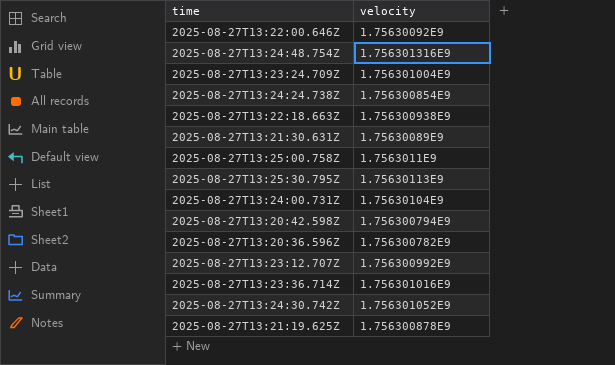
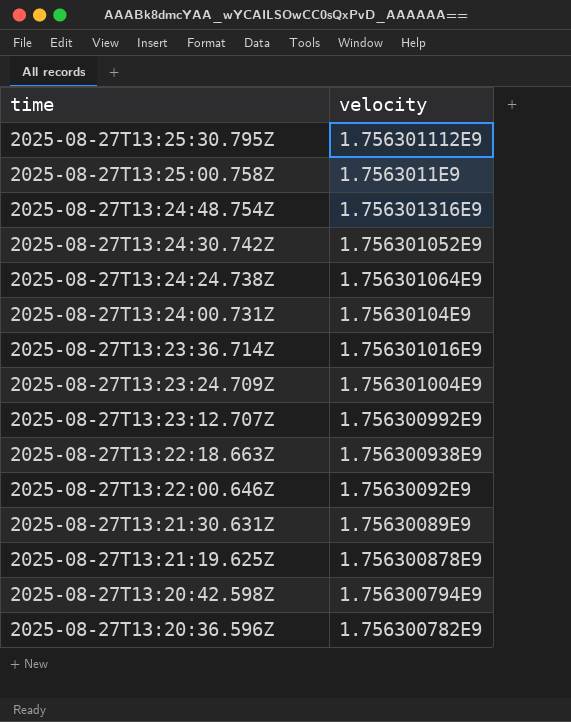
row order: none -> time descending
2025-08-27T13:25:30.795Z | velocity: 1.75630113E9 -> 1.756301112E9
2025-08-27T13:24:24.738Z | velocity: 1.756300854E9 -> 1.756301064E9

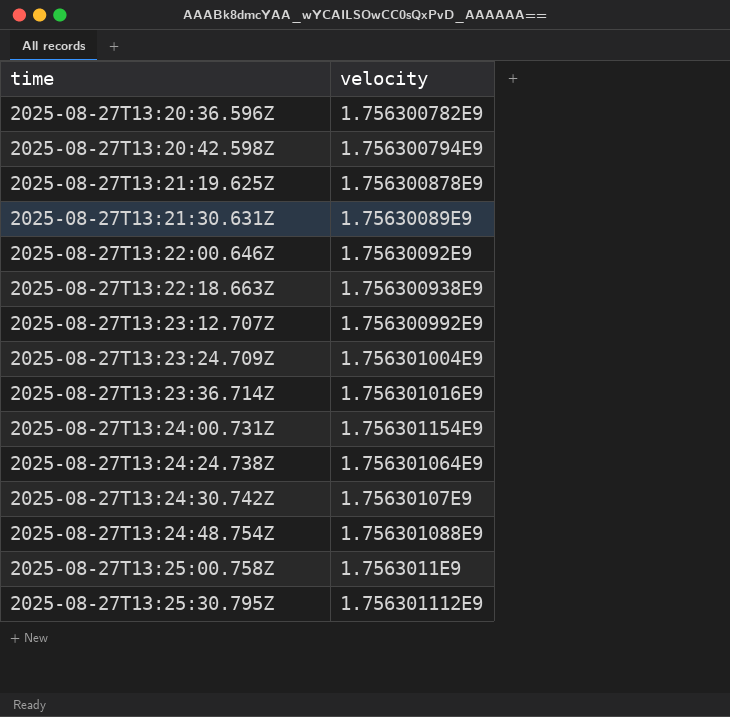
row order: time descending -> time ascending
2025-08-27T13:24:00.731Z | velocity: 1.75630104E9 -> 1.756301154E9
2025-08-27T13:24:30.742Z | velocity: 1.756301052E9 -> 1.75630107E9
2025-08-27T13:24:48.754Z | velocity: 1.756301316E9 -> 1.756301088E9

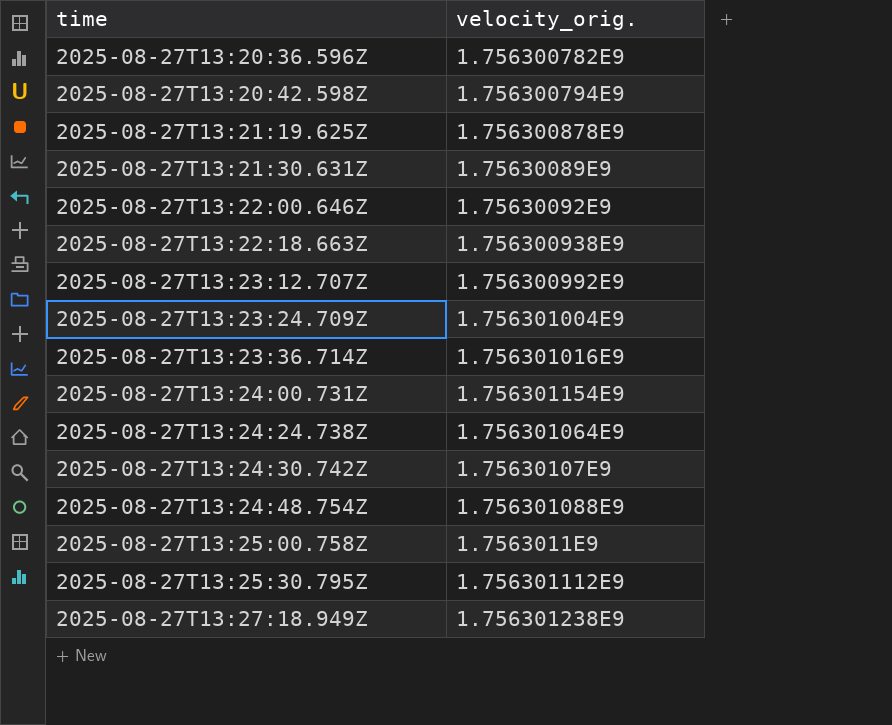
column name: velocity -> velocity_orig.
row 2025-08-27T13:27:18.949Z: none -> 1.756301238E9

